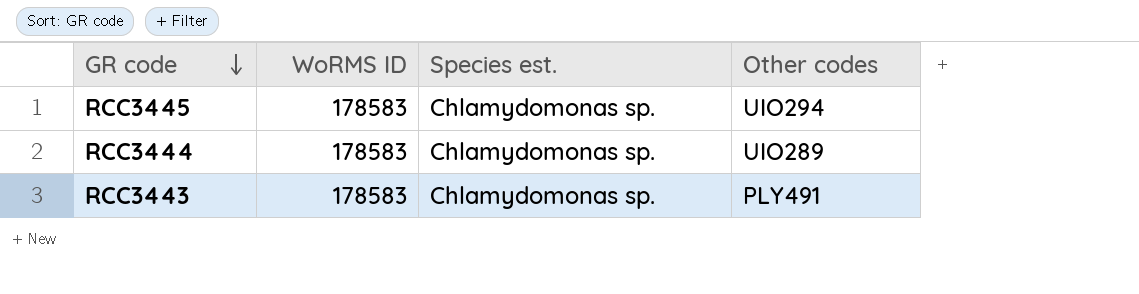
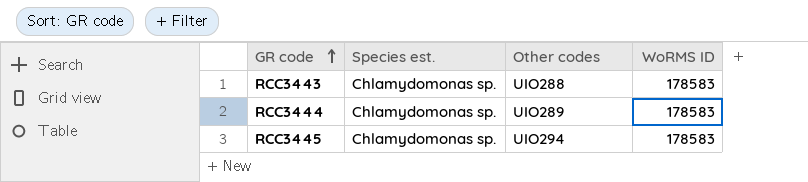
row order: GR code descending -> GR code ascending
column WoRMS ID | position: 2 -> 4
RCC3443 | Other codes: PLY491 -> UIO288

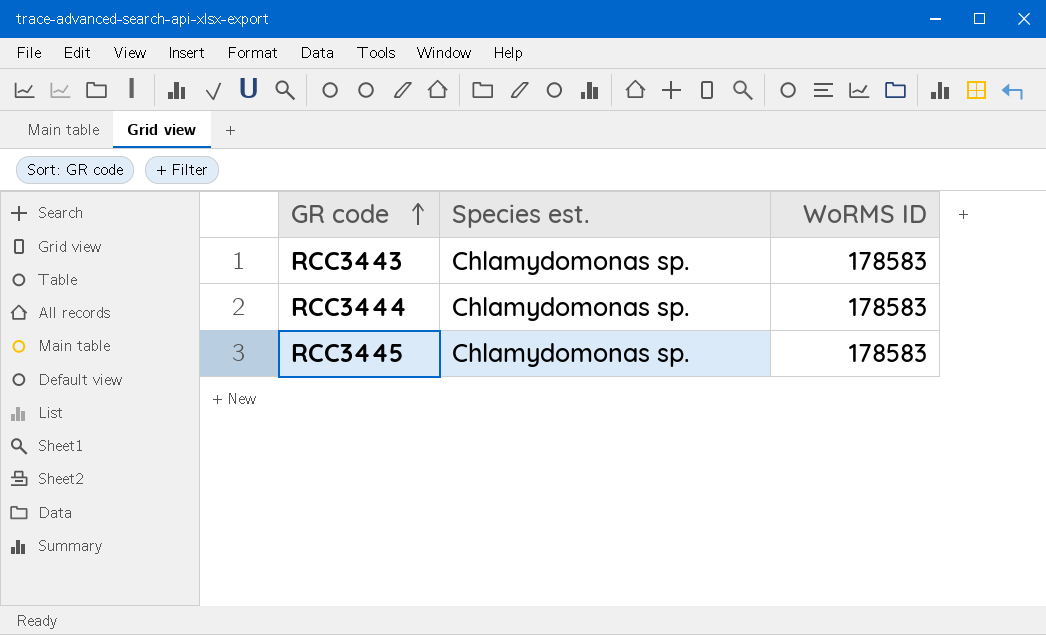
column Other codes | position: 3 -> none

